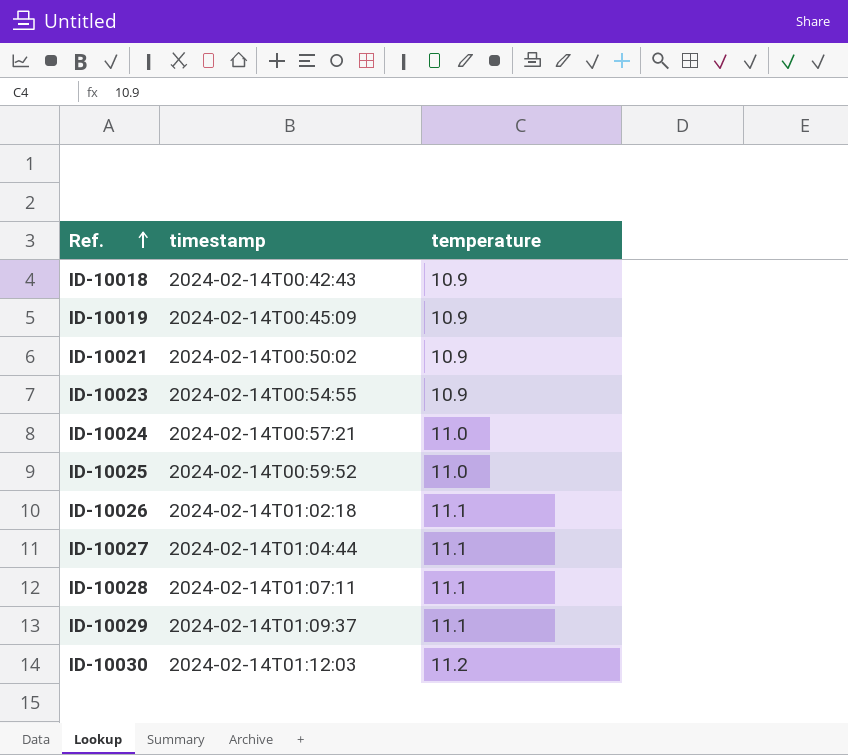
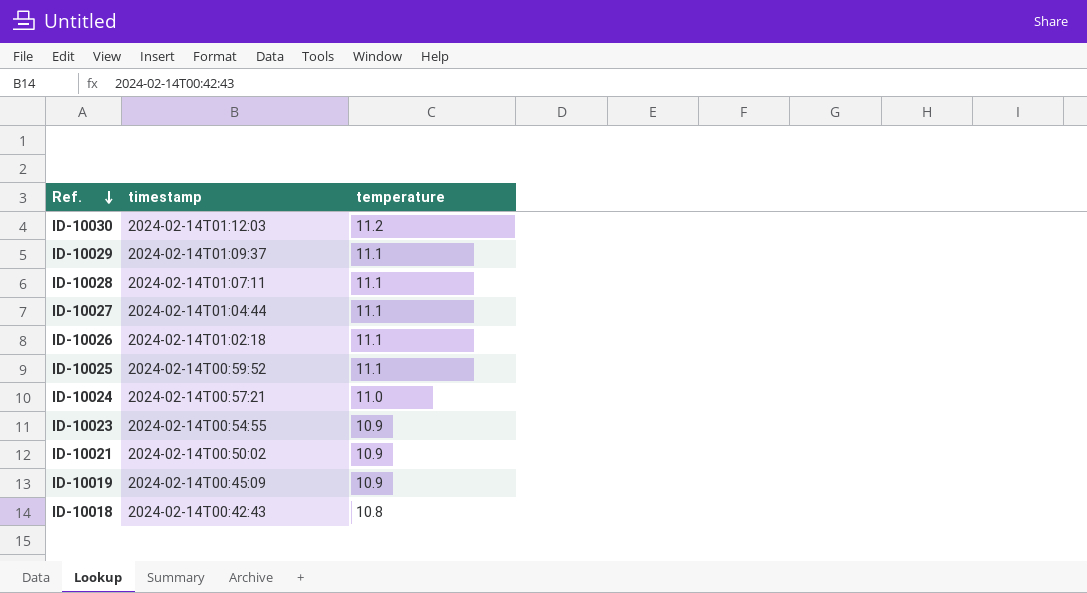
row order: Ref. ascending -> Ref. descending
ID-10025 | temperature: 11.0 -> 11.1
ID-10018 | temperature: 10.9 -> 10.8

